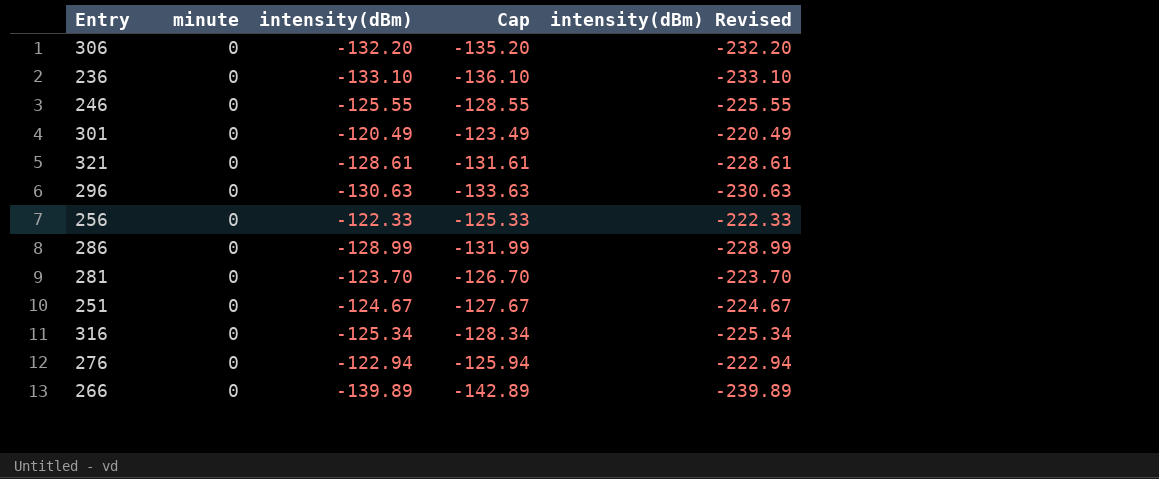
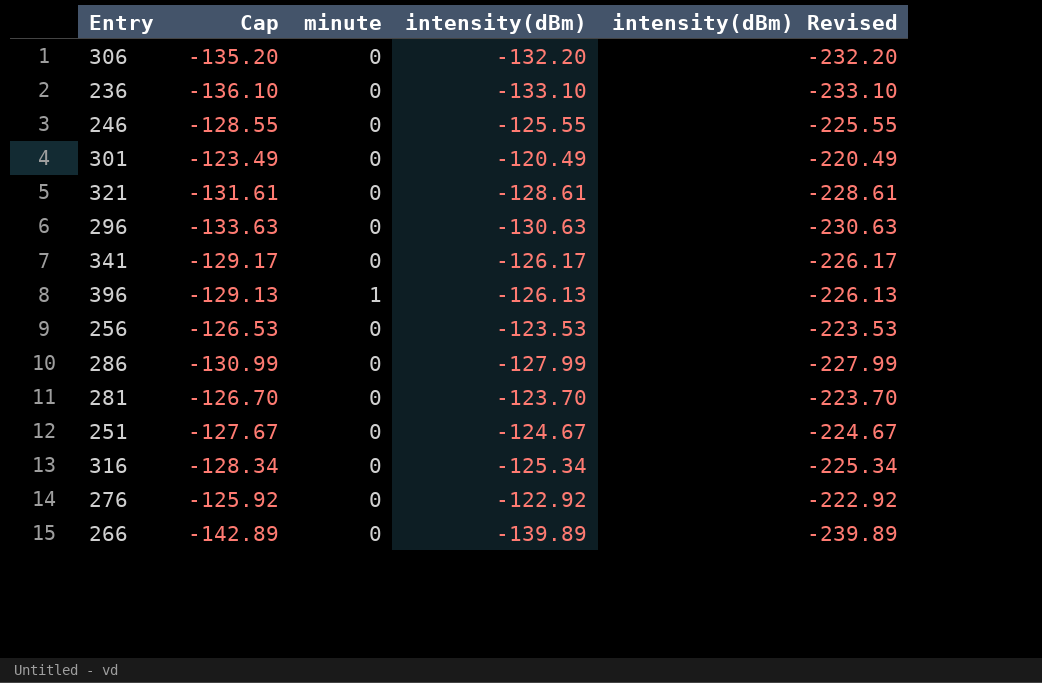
column Cap | position: 4 -> 2
row 341: none -> -129.17 | 0 | -126.17 | -226.17
row 396: none -> -129.13 | 1 | -126.13 | -226.13
256 | Cap: -125.33 -> -126.53
256 | intensity(dBm): -122.33 -> -123.53
256 | intensity(dBm) Revised: -222.33 -> -223.53
286 | Cap: -131.99 -> -130.99
286 | intensity(dBm): -128.99 -> -127.99
286 | intensity(dBm) Revised: -228.99 -> -227.99
276 | Cap: -125.94 -> -125.92
276 | intensity(dBm): -122.94 -> -122.92
276 | intensity(dBm) Revised: -222.94 -> -222.92

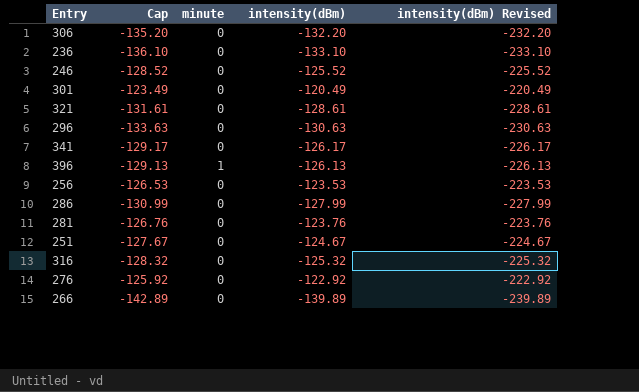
246 | Cap: -128.55 -> -128.52
246 | intensity(dBm): -125.55 -> -125.52
246 | intensity(dBm) Revised: -225.55 -> -225.52
281 | Cap: -126.70 -> -126.76
281 | intensity(dBm): -123.70 -> -123.76
281 | intensity(dBm) Revised: -223.70 -> -223.76
316 | Cap: -128.34 -> -128.32
316 | intensity(dBm): -125.34 -> -125.32
316 | intensity(dBm) Revised: -225.34 -> -225.32

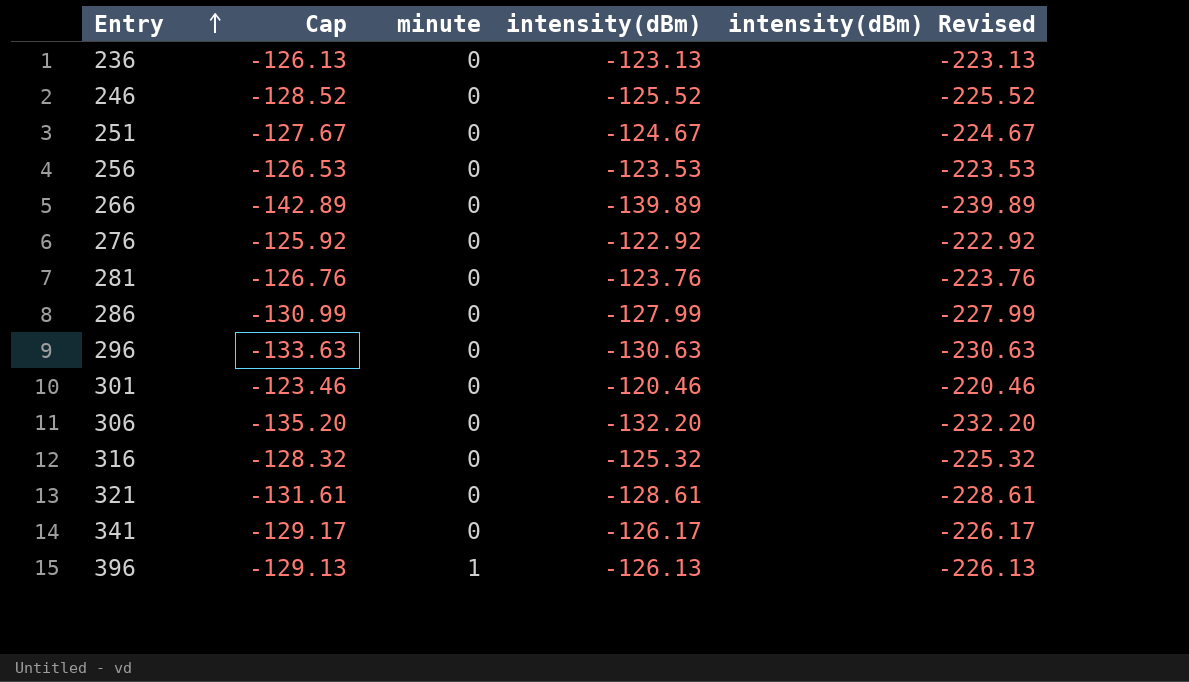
row order: none -> Entry ascending
236 | Cap: -136.10 -> -126.13
236 | intensity(dBm): -133.10 -> -123.13
236 | intensity(dBm) Revised: -233.10 -> -223.13
301 | Cap: -123.49 -> -123.46
301 | intensity(dBm): -120.49 -> -120.46
301 | intensity(dBm) Revised: -220.49 -> -220.46

